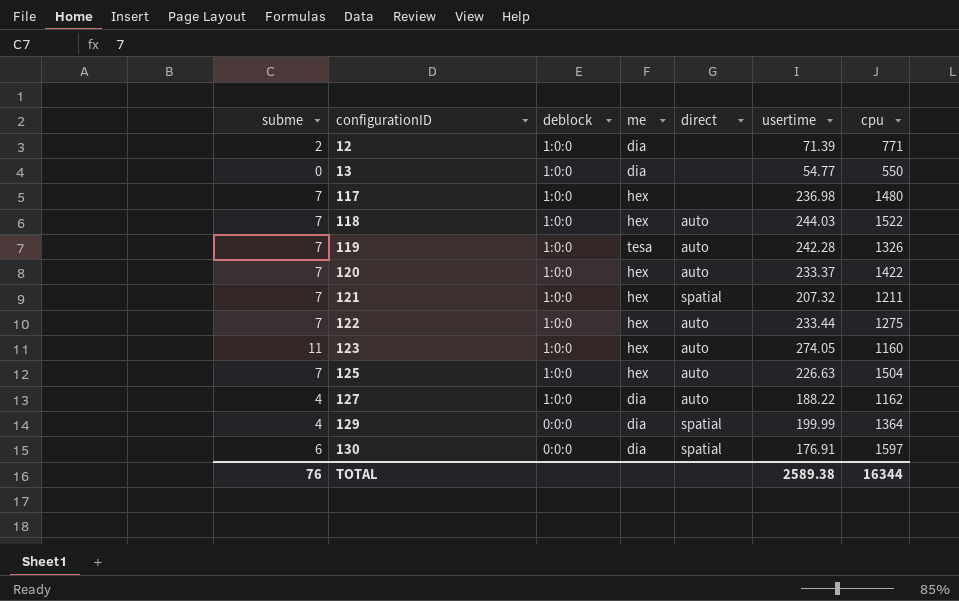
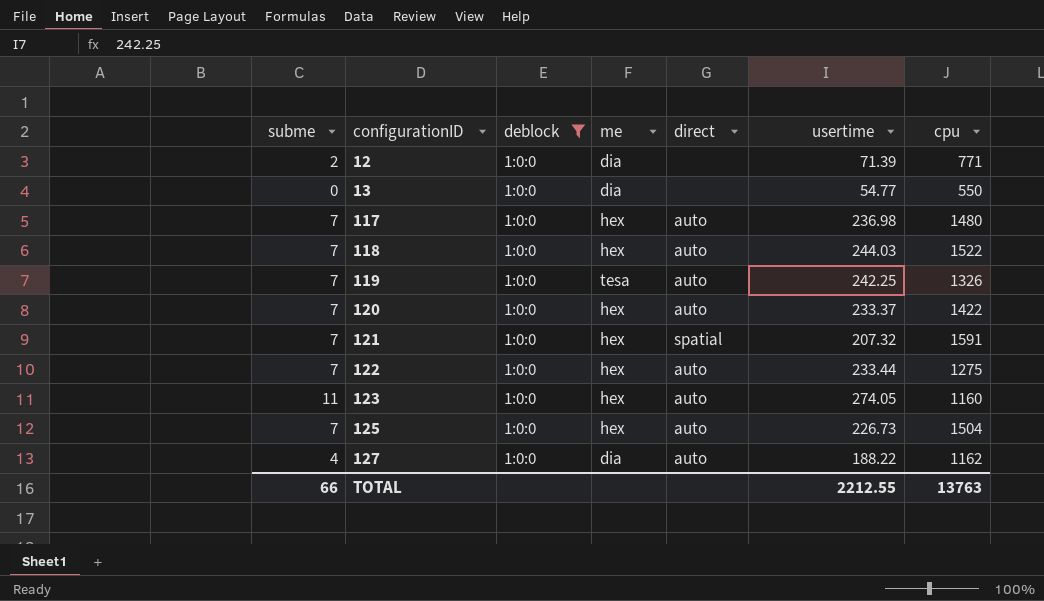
filter: none -> deblock = 1:0:0
117 | direct: none -> auto
119 | usertime: 242.28 -> 242.25
121 | cpu: 1211 -> 1591
125 | usertime: 226.63 -> 226.73
TOTAL | subme: 76 -> 66
TOTAL | usertime: 2589.38 -> 2212.55
TOTAL | cpu: 16344 -> 13763

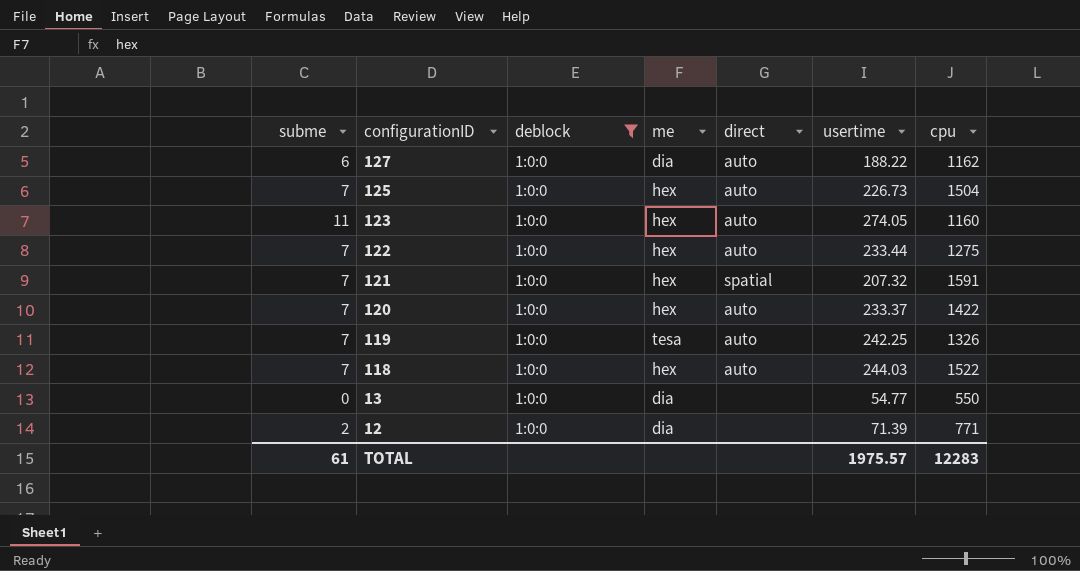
row order: configurationID ascending -> configurationID descending
row 117: 7 | 1:0:0 | hex | auto | 236.98 | 1480 -> none
127 | subme: 4 -> 6
TOTAL | subme: 66 -> 61
TOTAL | usertime: 2212.55 -> 1975.57
TOTAL | cpu: 13763 -> 12283

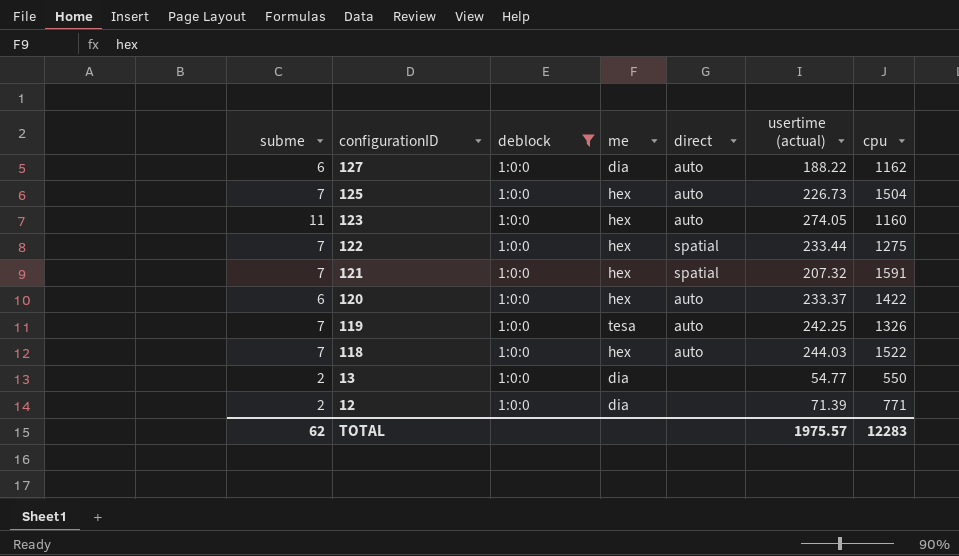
column name: usertime -> usertime (actual)
122 | direct: auto -> spatial
120 | subme: 7 -> 6
13 | subme: 0 -> 2
TOTAL | subme: 61 -> 62

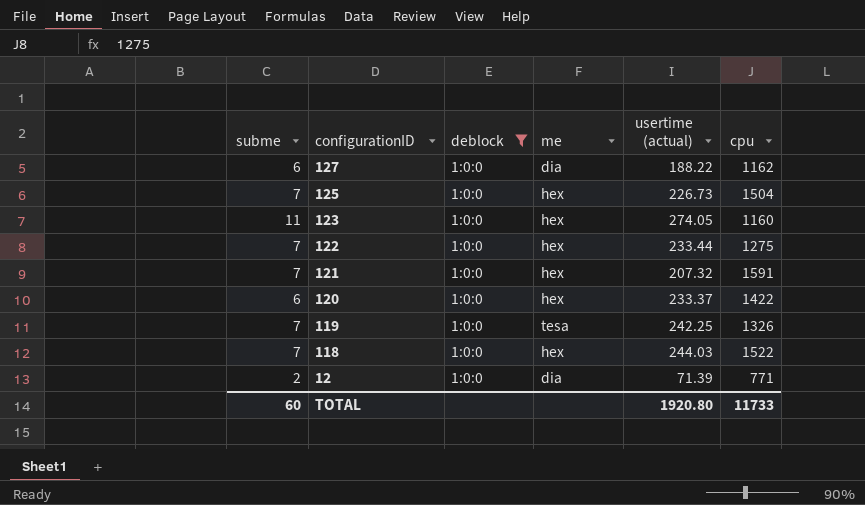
column direct | position: 5 -> none
row 13: 2 | 1:0:0 | dia | none | 54.77 | 550 -> none
TOTAL | subme: 62 -> 60
TOTAL | usertime (actual): 1975.57 -> 1920.80
TOTAL | cpu: 12283 -> 11733

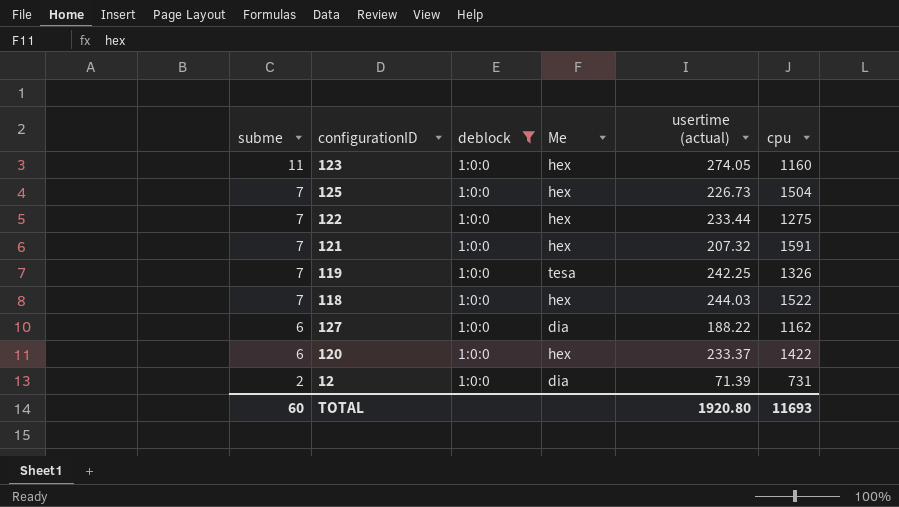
row order: configurationID descending -> subme descending
column name: me -> Me
12 | cpu: 771 -> 731
TOTAL | cpu: 11733 -> 11693

